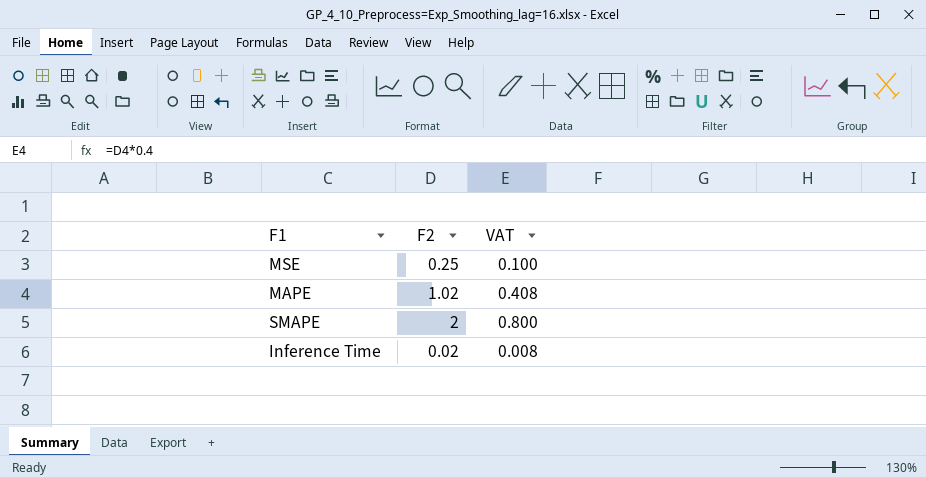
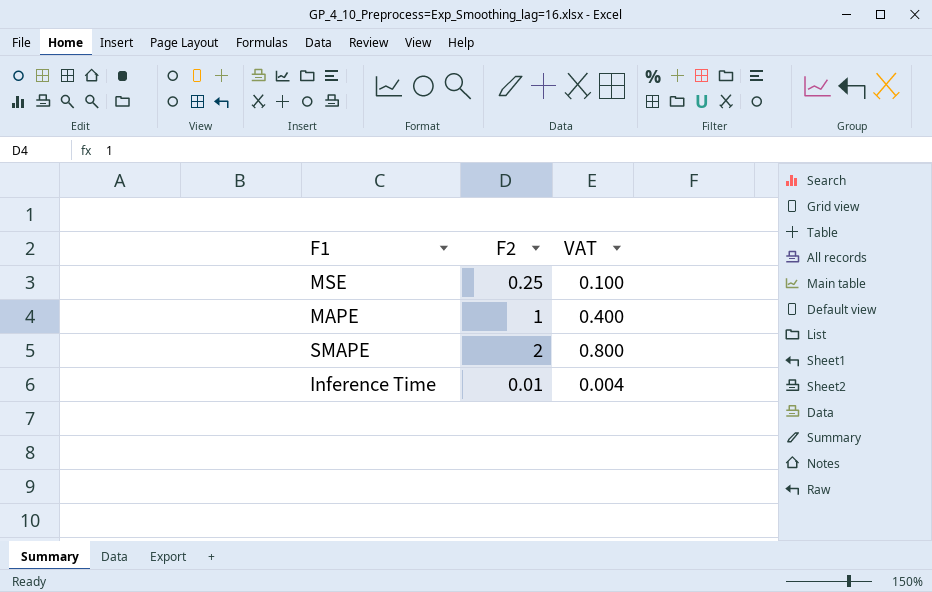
MAPE | F2: 1.02 -> 1
MAPE | VAT: 0.408 -> 0.400
Inference Time | F2: 0.02 -> 0.01
Inference Time | VAT: 0.008 -> 0.004

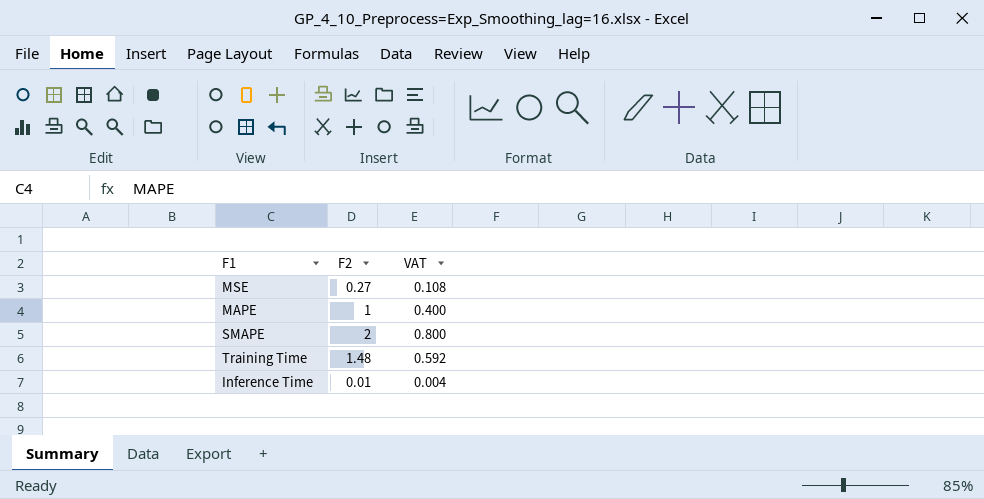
MSE | F2: 0.25 -> 0.27
MSE | VAT: 0.100 -> 0.108
row Training Time: none -> 1.48 | 0.592

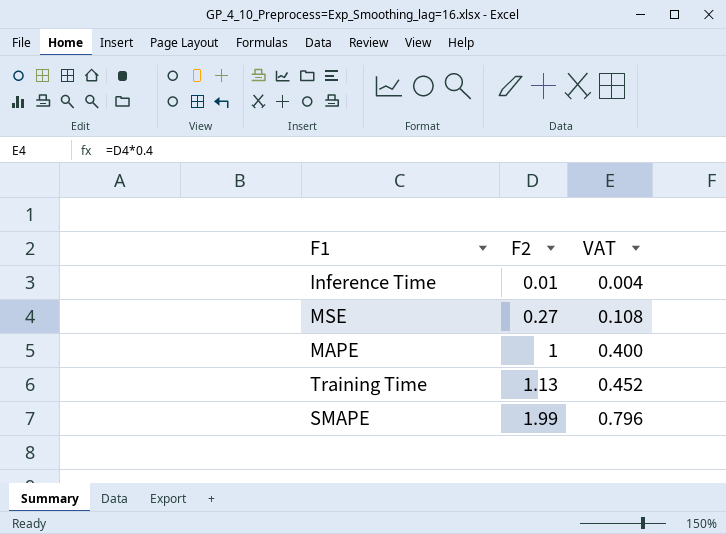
row order: none -> F2 ascending
Training Time | F2: 1.48 -> 1.13
Training Time | VAT: 0.592 -> 0.452
SMAPE | F2: 2 -> 1.99
SMAPE | VAT: 0.800 -> 0.796

